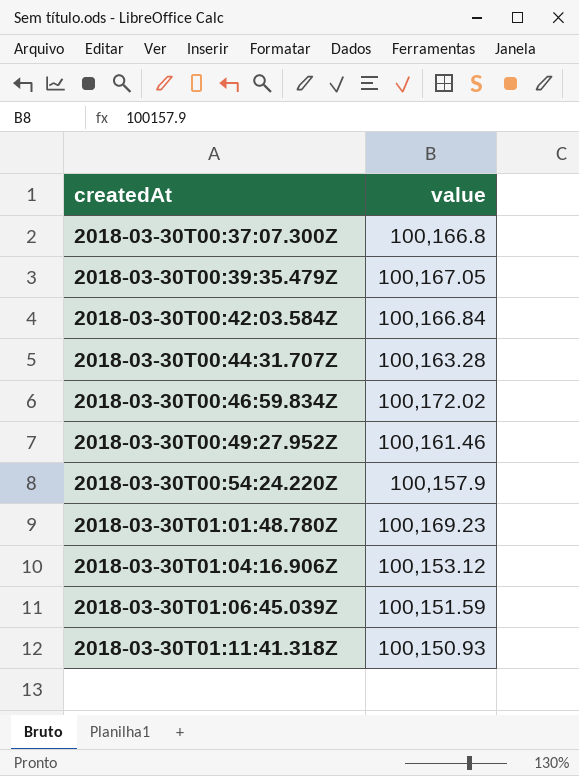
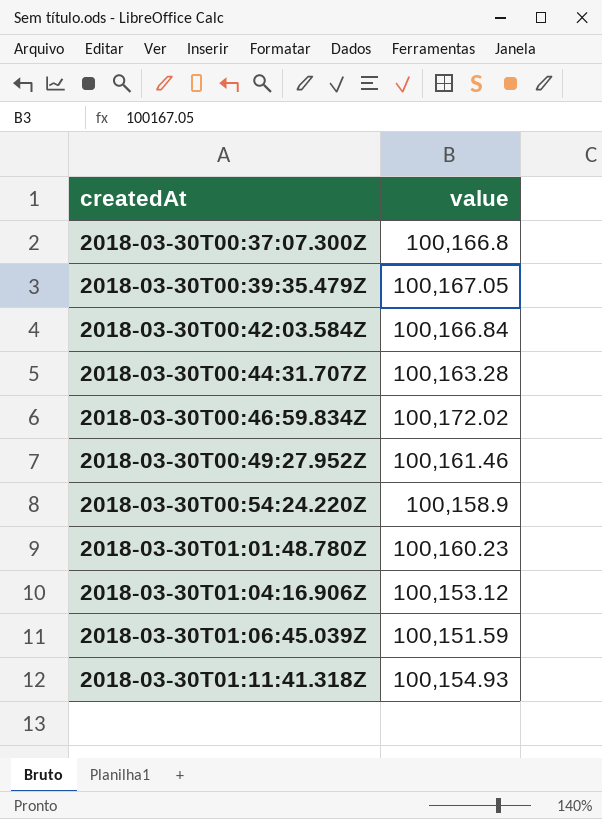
2018-03-30T00:54:24.220Z | value: 100,157.9 -> 100,158.9
2018-03-30T01:01:48.780Z | value: 100,169.23 -> 100,160.23
2018-03-30T01:11:41.318Z | value: 100,150.93 -> 100,154.93

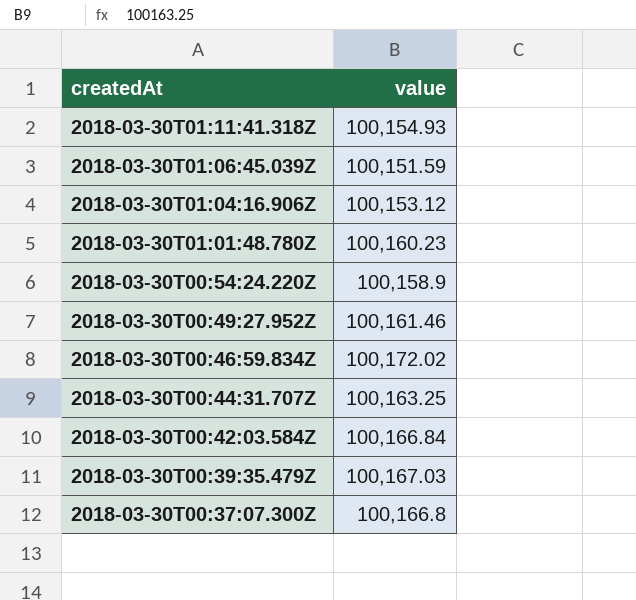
row order: createdAt ascending -> createdAt descending
2018-03-30T00:44:31.707Z | value: 100,163.28 -> 100,163.25
2018-03-30T00:39:35.479Z | value: 100,167.05 -> 100,167.03

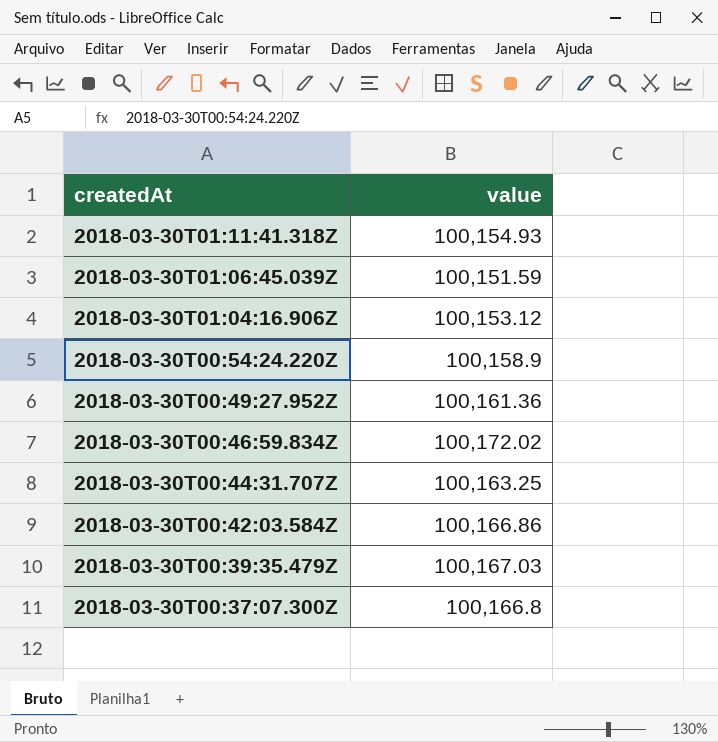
row 2018-03-30T01:01:48.780Z: 100,160.23 -> none
2018-03-30T00:49:27.952Z | value: 100,161.46 -> 100,161.36
2018-03-30T00:42:03.584Z | value: 100,166.84 -> 100,166.86

